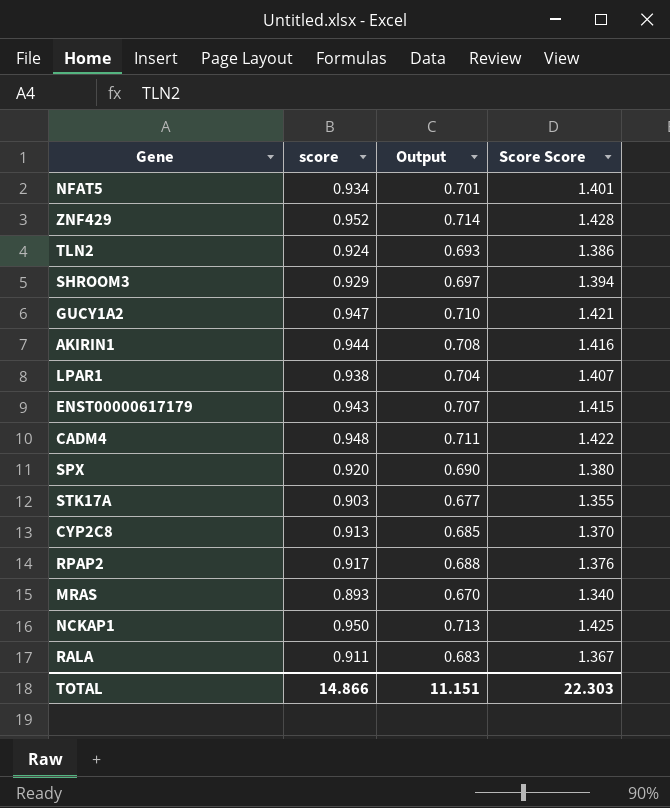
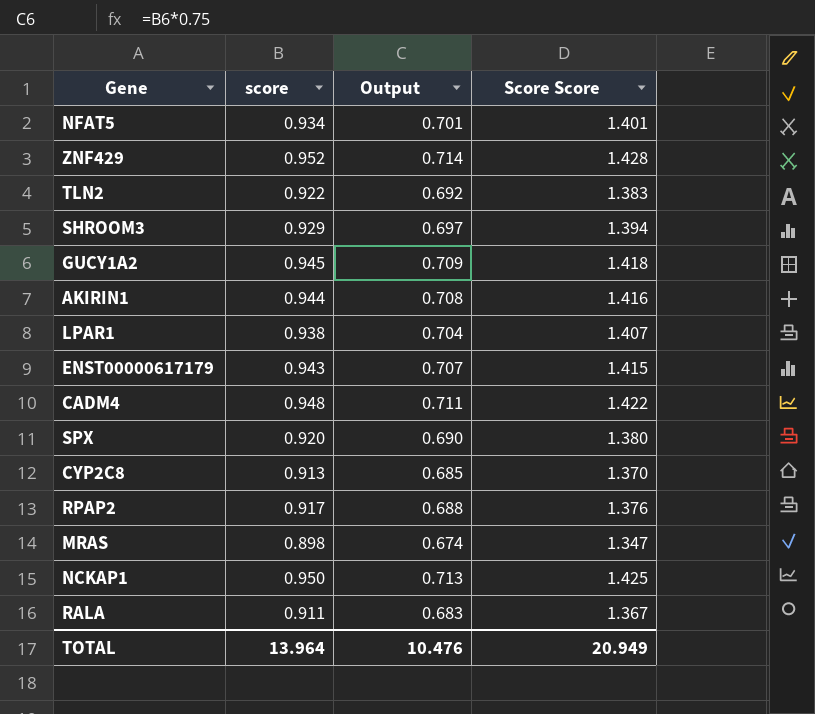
row STK17A: 0.903 | 0.677 | 1.355 -> none
TLN2 | score: 0.924 -> 0.922
TLN2 | Output: 0.693 -> 0.692
TLN2 | Score Score: 1.386 -> 1.383
GUCY1A2 | score: 0.947 -> 0.945
GUCY1A2 | Output: 0.710 -> 0.709
GUCY1A2 | Score Score: 1.421 -> 1.418
MRAS | score: 0.893 -> 0.898
MRAS | Output: 0.670 -> 0.674
MRAS | Score Score: 1.340 -> 1.347
TOTAL | score: 14.866 -> 13.964
TOTAL | Output: 11.151 -> 10.476
TOTAL | Score Score: 22.303 -> 20.949

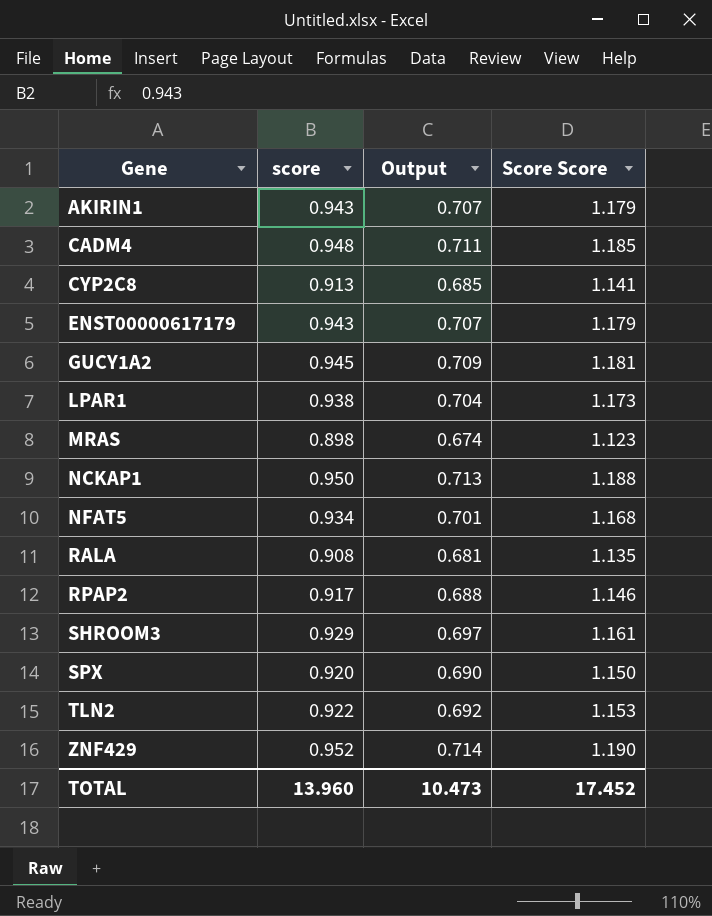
row order: none -> Gene ascending
column Score Score | formula: [score] * 1.5 -> [score] * 1.25
AKIRIN1 | score: 0.944 -> 0.943
AKIRIN1 | Output: 0.708 -> 0.707
RALA | score: 0.911 -> 0.908
RALA | Output: 0.683 -> 0.681
TOTAL | score: 13.964 -> 13.960
TOTAL | Output: 10.476 -> 10.473
TOTAL | Score Score: 20.949 -> 17.452

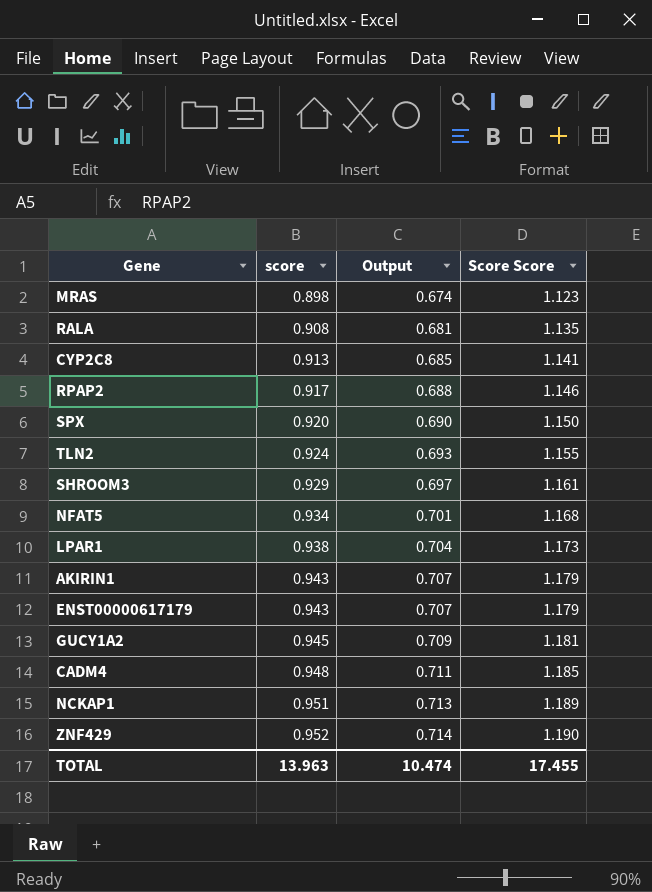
row order: Gene ascending -> score ascending
TLN2 | score: 0.922 -> 0.924
TLN2 | Output: 0.692 -> 0.693
TLN2 | Score Score: 1.153 -> 1.155
NCKAP1 | score: 0.950 -> 0.951
NCKAP1 | Score Score: 1.188 -> 1.189
TOTAL | score: 13.960 -> 13.963
TOTAL | Output: 10.473 -> 10.474
TOTAL | Score Score: 17.452 -> 17.455

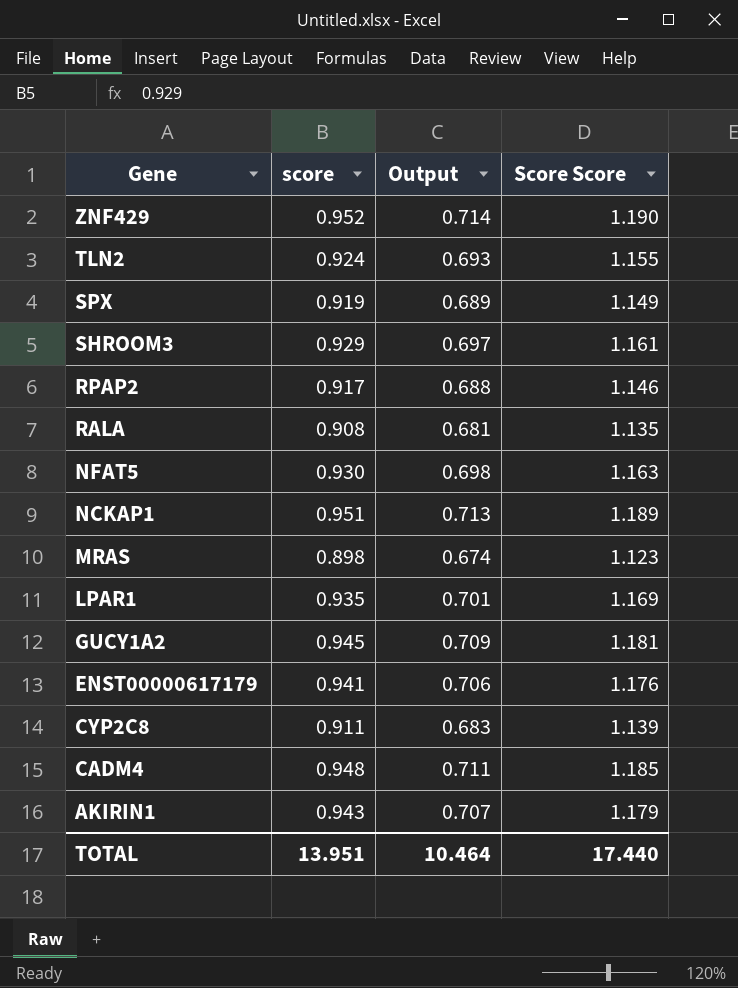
row order: score ascending -> Gene descending
SPX | score: 0.920 -> 0.919
SPX | Output: 0.690 -> 0.689
SPX | Score Score: 1.150 -> 1.149
NFAT5 | score: 0.934 -> 0.930
NFAT5 | Output: 0.701 -> 0.698
NFAT5 | Score Score: 1.168 -> 1.163
LPAR1 | score: 0.938 -> 0.935
LPAR1 | Output: 0.704 -> 0.701
LPAR1 | Score Score: 1.173 -> 1.169
ENST00000617179 | score: 0.943 -> 0.941
ENST00000617179 | Output: 0.707 -> 0.706
ENST00000617179 | Score Score: 1.179 -> 1.176
CYP2C8 | score: 0.913 -> 0.911
CYP2C8 | Output: 0.685 -> 0.683
CYP2C8 | Score Score: 1.141 -> 1.139
TOTAL | score: 13.963 -> 13.951
TOTAL | Output: 10.474 -> 10.464
TOTAL | Score Score: 17.455 -> 17.440

